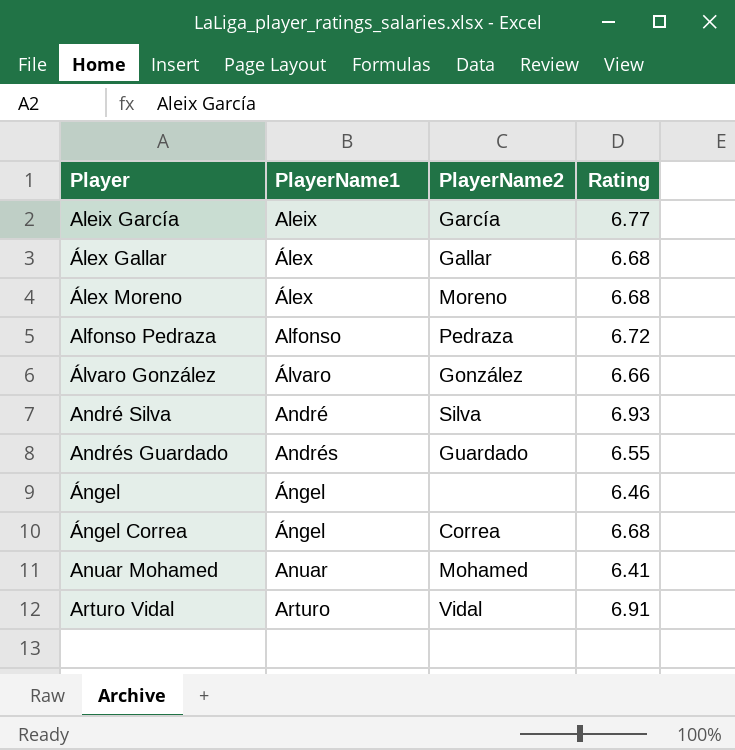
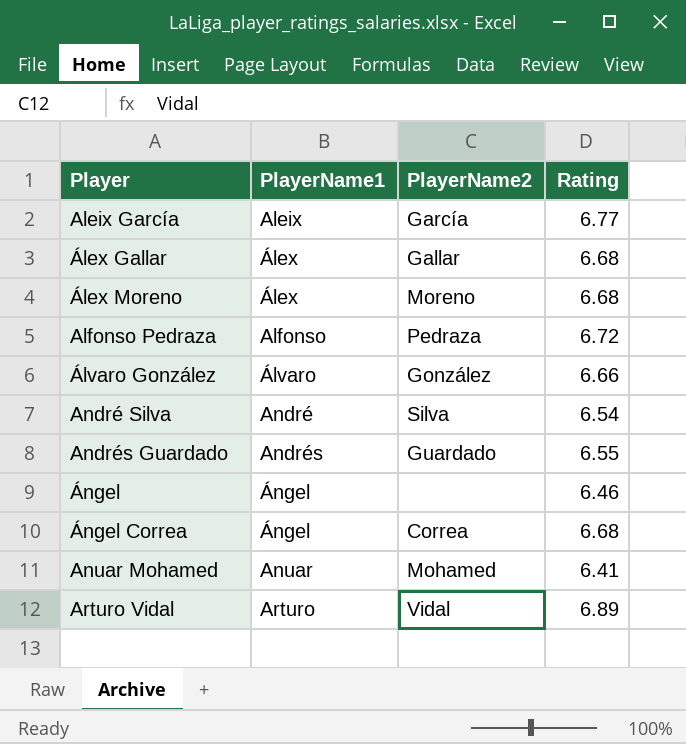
André Silva | Rating: 6.93 -> 6.54
Arturo Vidal | Rating: 6.91 -> 6.89

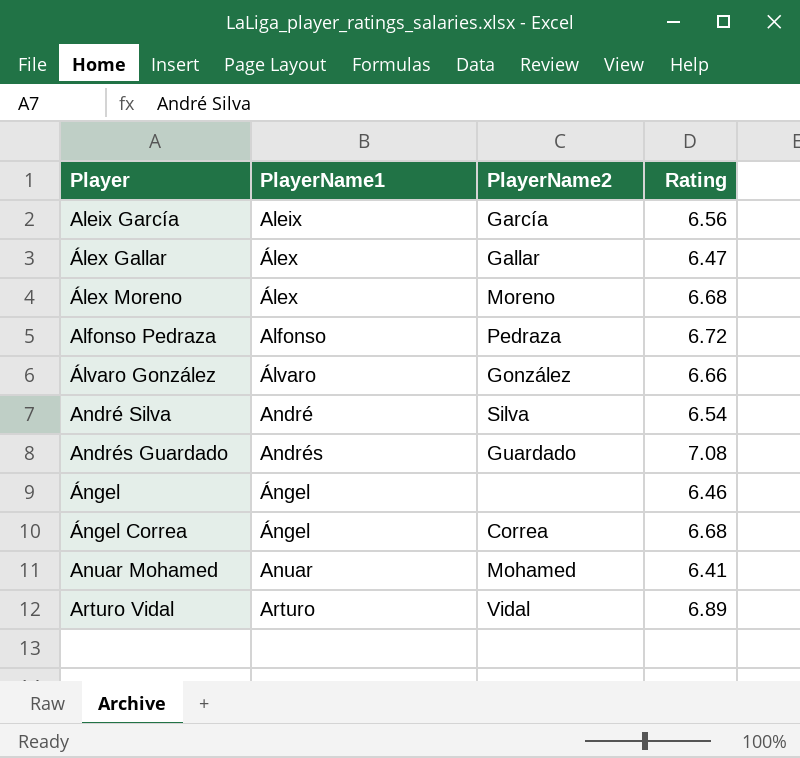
Aleix García | Rating: 6.77 -> 6.56
Álex Gallar | Rating: 6.68 -> 6.47
Andrés Guardado | Rating: 6.55 -> 7.08

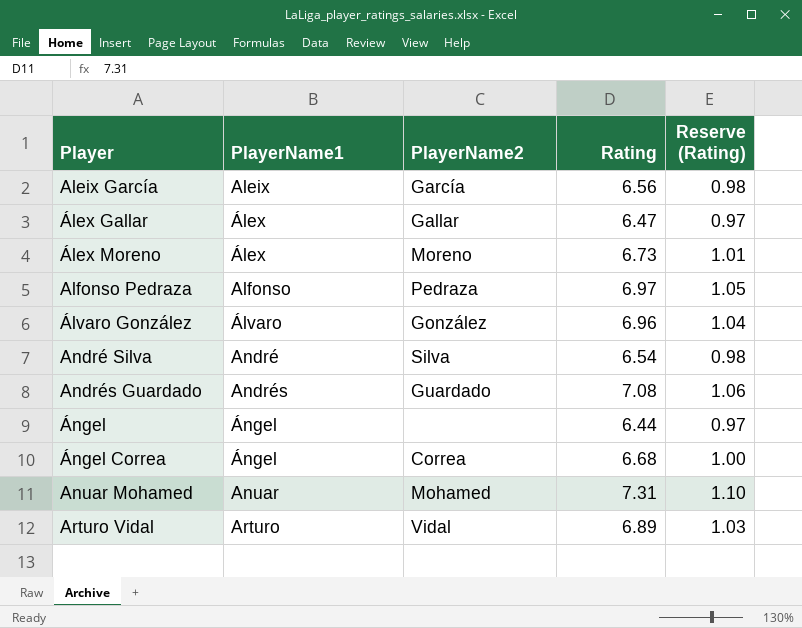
column Reserve (Rating) | formula: none -> [Rating] * 0.15
Álex Moreno | Rating: 6.68 -> 6.73
Alfonso Pedraza | Rating: 6.72 -> 6.97
Álvaro González | Rating: 6.66 -> 6.96
Ángel | Rating: 6.46 -> 6.44
Anuar Mohamed | Rating: 6.41 -> 7.31

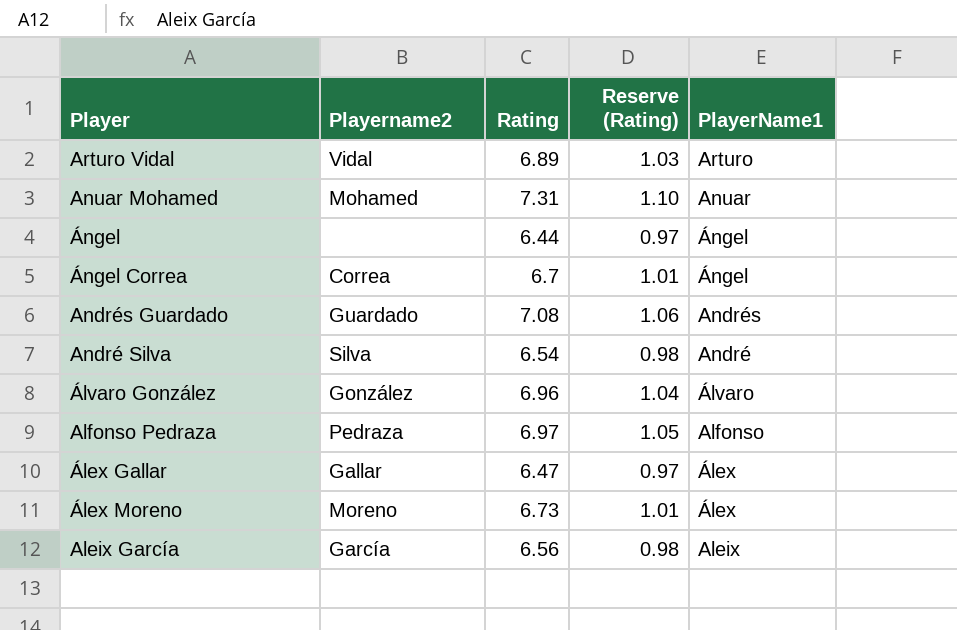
row order: Player ascending -> PlayerName1 descending
column name: PlayerName2 -> Playername2
column PlayerName1 | position: 2 -> 5
Ángel Correa | Rating: 6.68 -> 6.7
Ángel Correa | Reserve (Rating): 1.00 -> 1.01

